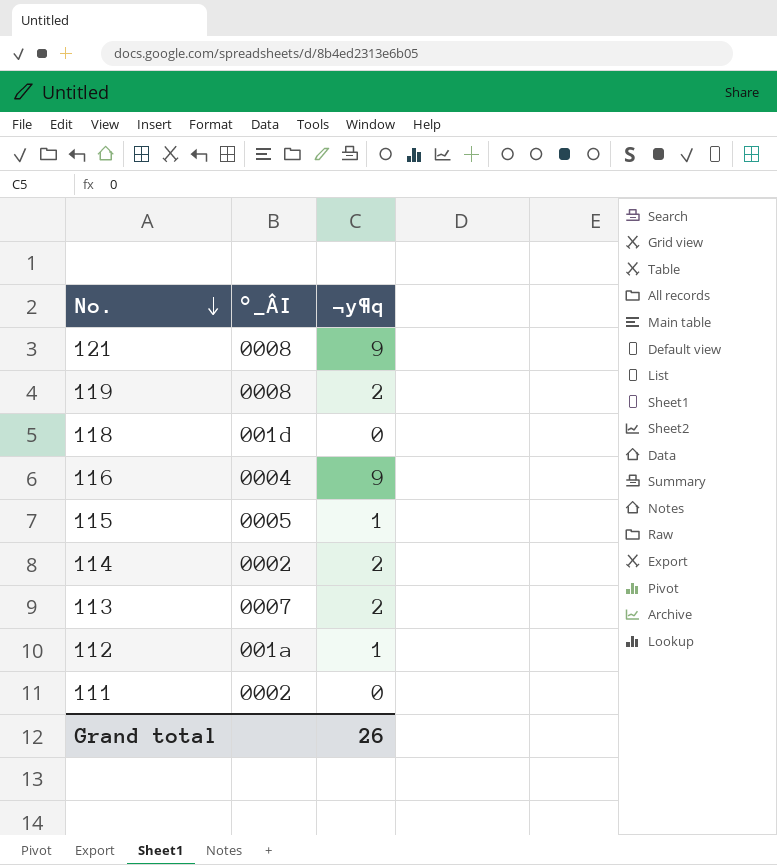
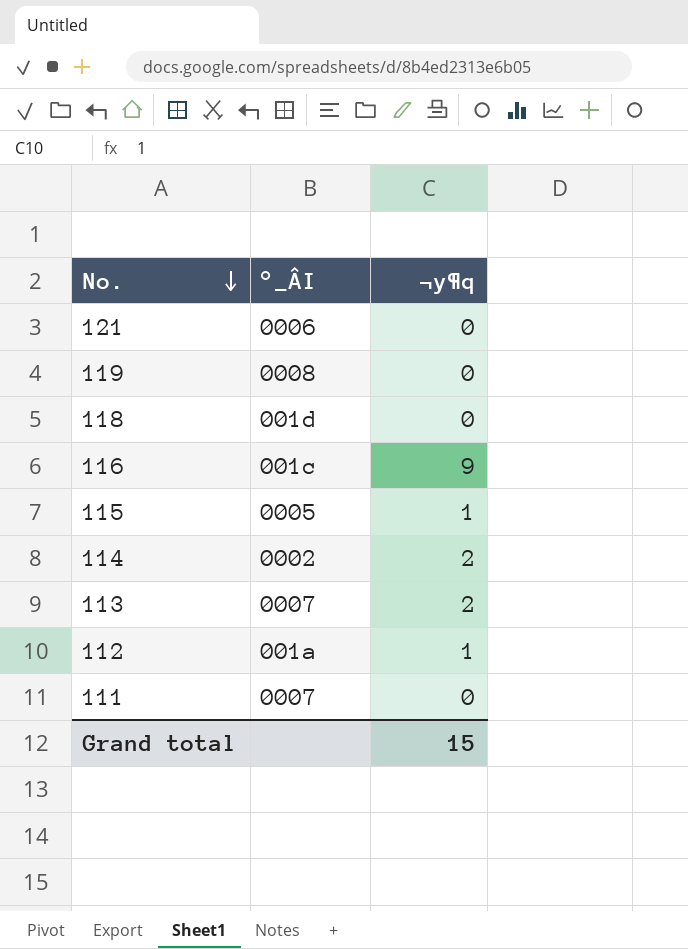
121 | °_ÂI: 0008 -> 0006
121 | ¬y¶q: 9 -> 0
119 | ¬y¶q: 2 -> 0
116 | °_ÂI: 0004 -> 001c
111 | °_ÂI: 0002 -> 0007
Grand total | ¬y¶q: 26 -> 15

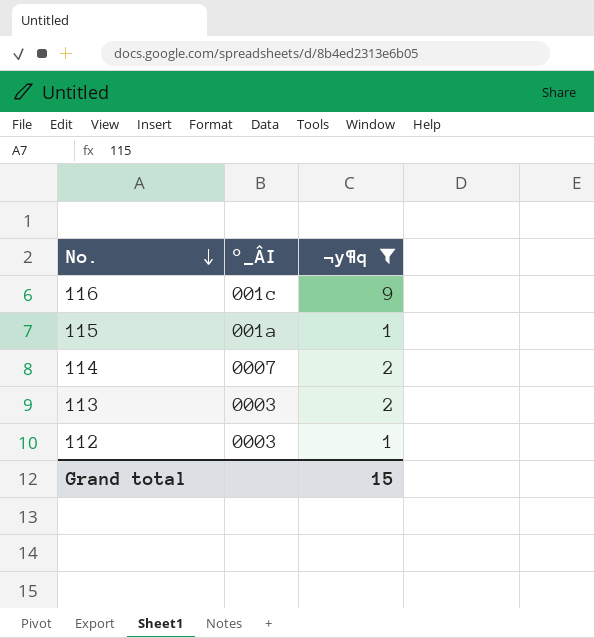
filter: none -> ¬y¶q != 0
115 | °_ÂI: 0005 -> 001a
114 | °_ÂI: 0002 -> 0007
113 | °_ÂI: 0007 -> 0003
112 | °_ÂI: 001a -> 0003

